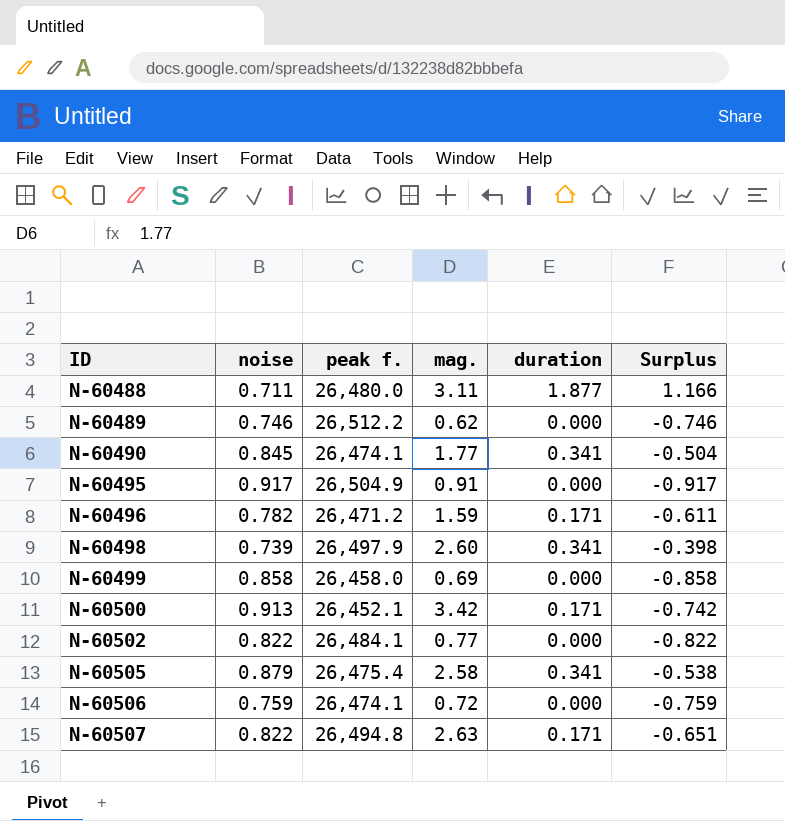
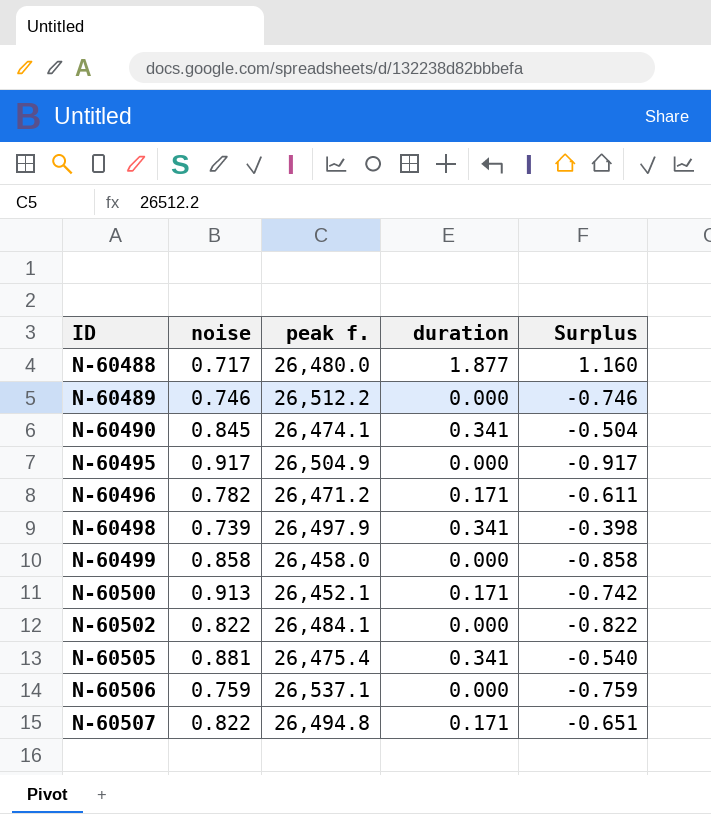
column mag. | position: 4 -> none
N-60488 | noise: 0.711 -> 0.717
N-60488 | Surplus: 1.166 -> 1.160
N-60505 | noise: 0.879 -> 0.881
N-60505 | Surplus: -0.538 -> -0.540
N-60506 | peak f.: 26,474.1 -> 26,537.1

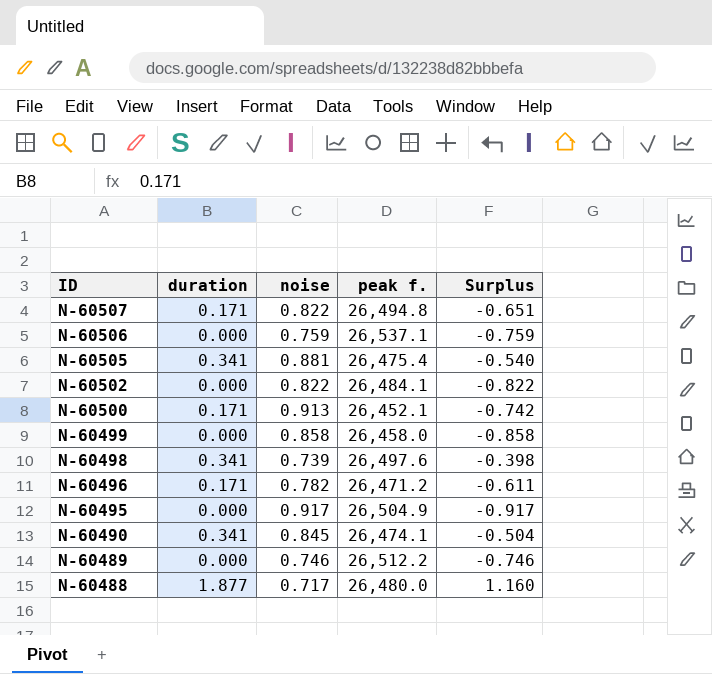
row order: ID ascending -> ID descending
column duration | position: 4 -> 2
N-60498 | peak f.: 26,497.9 -> 26,497.6

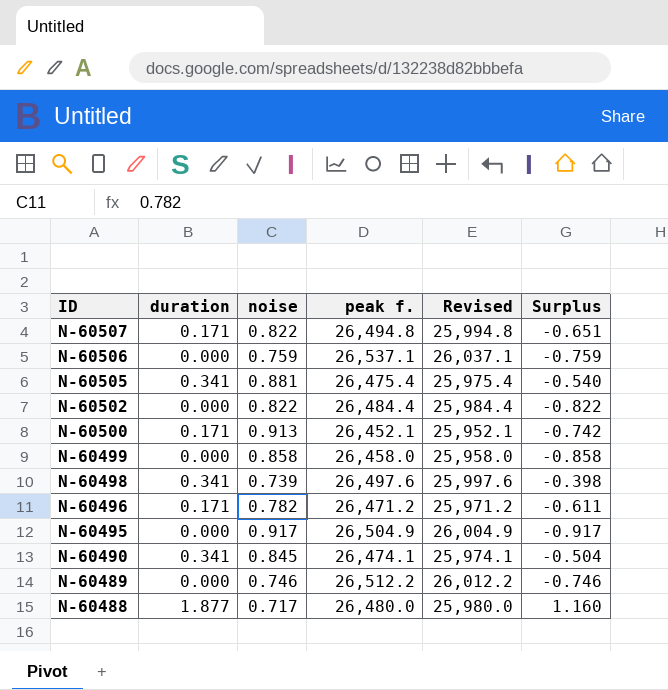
column Revised | formula: none -> [peak f.] - 500
N-60502 | peak f.: 26,484.1 -> 26,484.4

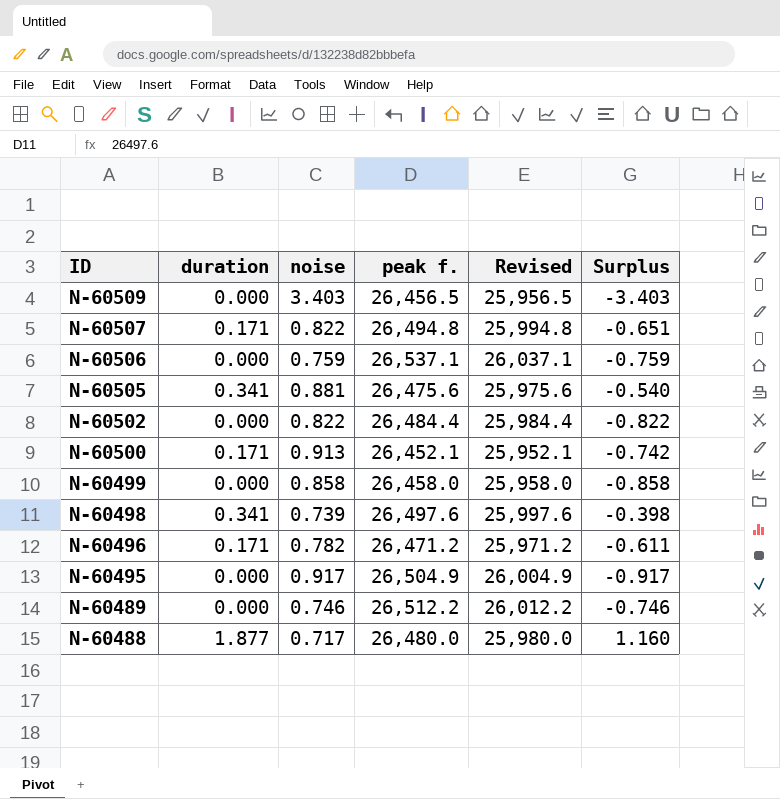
row N-60490: 0.341 | 0.845 | 26,474.1 | 25,974.1 | -0.504 -> none
row N-60509: none -> 0.000 | 3.403 | 26,456.5 | 25,956.5 | -3.403
N-60505 | peak f.: 26,475.4 -> 26,475.6
N-60505 | Revised: 25,975.4 -> 25,975.6

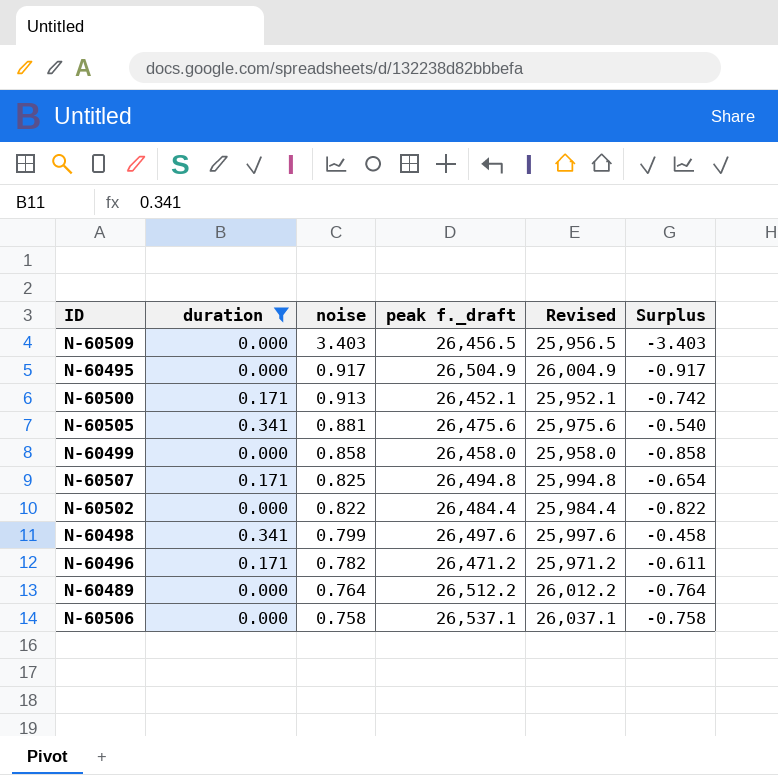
filter: none -> duration != 1.877
row order: ID descending -> noise descending
column name: peak f. -> peak f._draft
N-60507 | noise: 0.822 -> 0.825
N-60507 | Surplus: -0.651 -> -0.654
N-60498 | noise: 0.739 -> 0.799
N-60498 | Surplus: -0.398 -> -0.458
N-60489 | noise: 0.746 -> 0.764
N-60489 | Surplus: -0.746 -> -0.764
N-60506 | noise: 0.759 -> 0.758
N-60506 | Surplus: -0.759 -> -0.758

